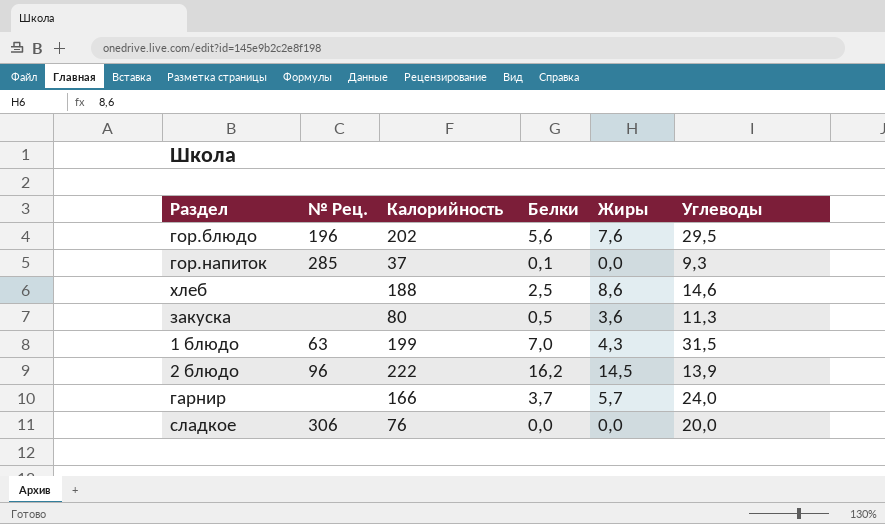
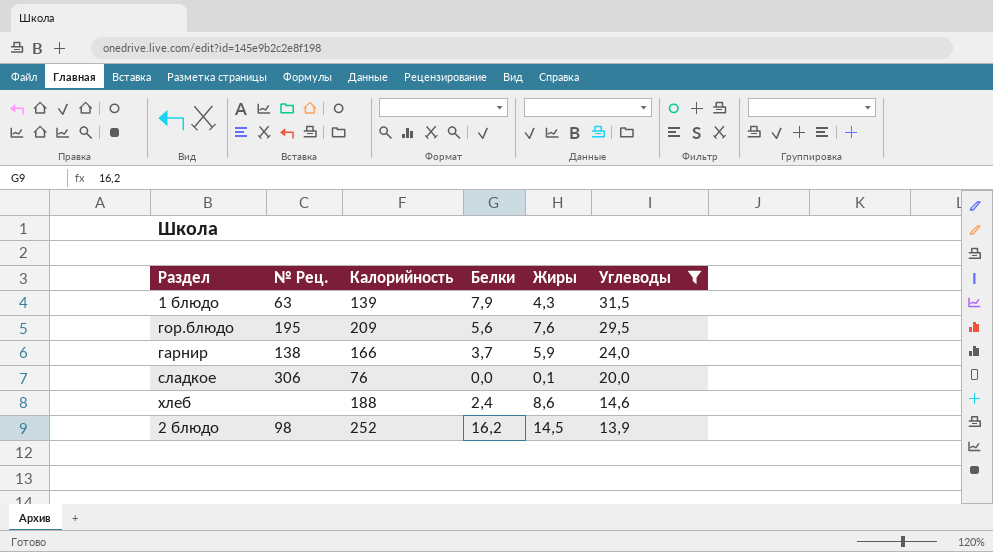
filter: none -> Углеводы >= 13,9
row order: none -> Углеводы descending
1 блюдо | Калорийность: 199 -> 139
1 блюдо | Белки: 7,0 -> 7,9
гор.блюдо | № Рец.: 196 -> 195
гор.блюдо | Калорийность: 202 -> 209
гарнир | № Рец.: none -> 138
гарнир | Жиры: 5,7 -> 5,9
сладкое | Жиры: 0,0 -> 0,1
хлеб | Белки: 2,5 -> 2,4
2 блюдо | № Рец.: 96 -> 98
2 блюдо | Калорийность: 222 -> 252

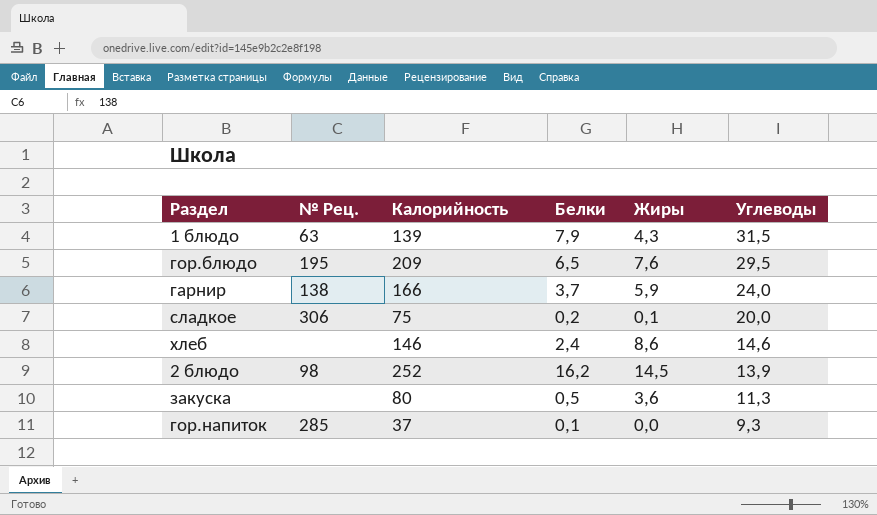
filter: Углеводы >= 13,9 -> none
гор.блюдо | Белки: 5,6 -> 6,5
сладкое | Калорийность: 76 -> 75
сладкое | Белки: 0,0 -> 0,2
хлеб | Калорийность: 188 -> 146

